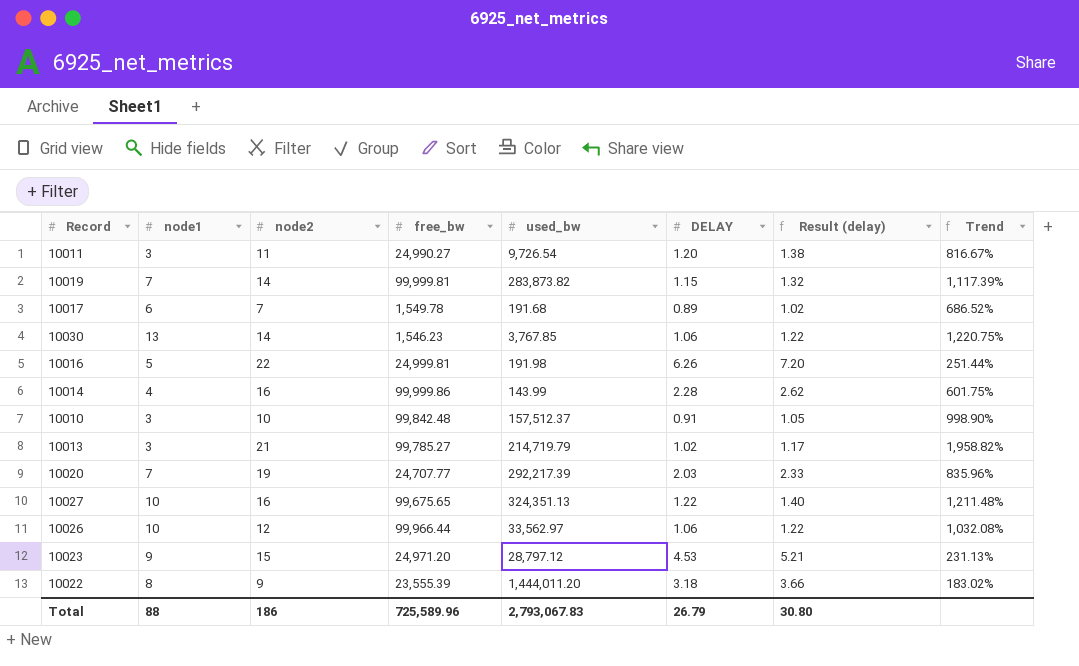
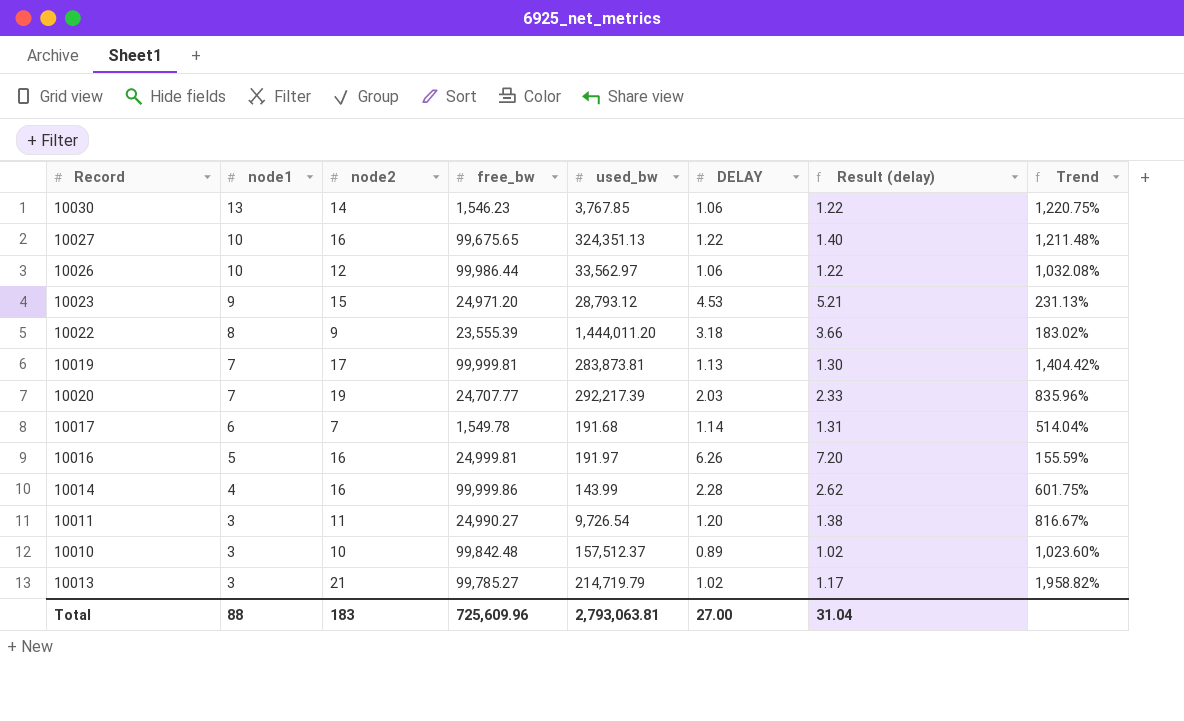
row order: none -> node1 descending
10026 | free_bw: 99,966.44 -> 99,986.44
10023 | used_bw: 28,797.12 -> 28,793.12
10019 | node2: 14 -> 17
10019 | used_bw: 283,873.82 -> 283,873.81
10019 | DELAY: 1.15 -> 1.13
10019 | Result (delay): 1.32 -> 1.30
10019 | Trend: 1,117.39% -> 1,404.42%
10017 | DELAY: 0.89 -> 1.14
10017 | Result (delay): 1.02 -> 1.31
10017 | Trend: 686.52% -> 514.04%
10016 | node2: 22 -> 16
10016 | used_bw: 191.98 -> 191.97
10016 | Trend: 251.44% -> 155.59%
10010 | DELAY: 0.91 -> 0.89
10010 | Result (delay): 1.05 -> 1.02
10010 | Trend: 998.90% -> 1,023.60%
Total | node2: 186 -> 183
Total | free_bw: 725,589.96 -> 725,609.96
Total | used_bw: 2,793,067.83 -> 2,793,063.81
Total | DELAY: 26.79 -> 27.00
Total | Result (delay): 30.80 -> 31.04

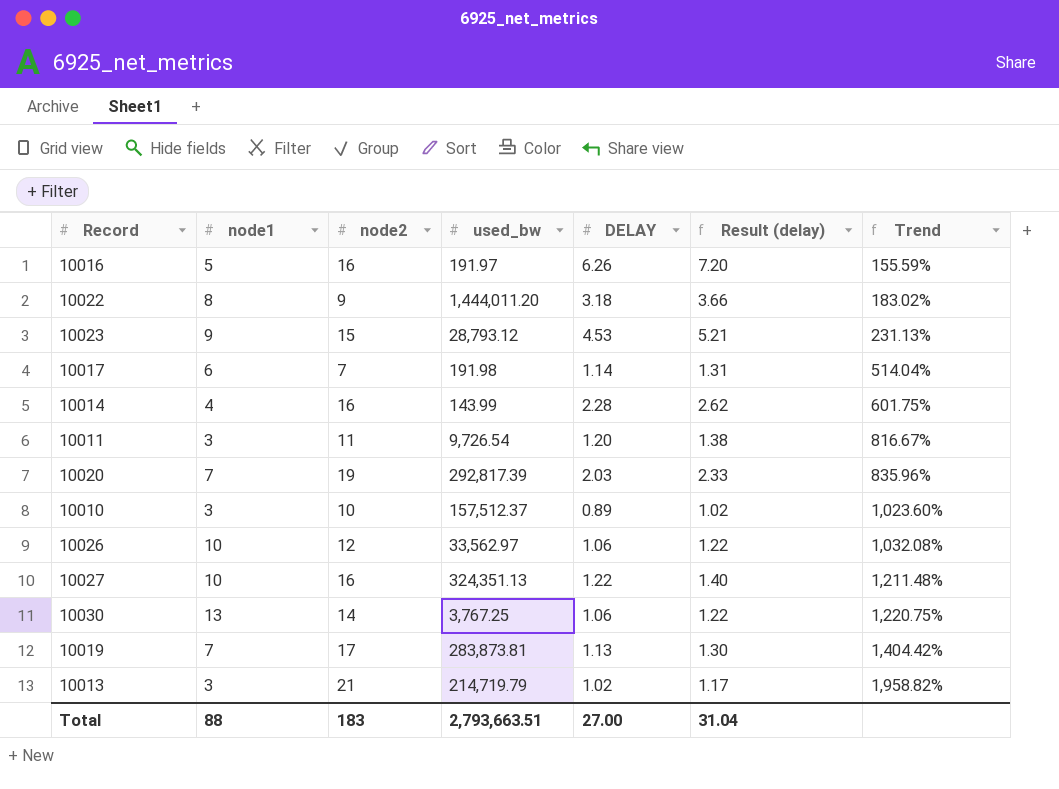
row order: node1 descending -> Trend ascending
column free_bw | position: 4 -> none
10017 | used_bw: 191.68 -> 191.98
10020 | used_bw: 292,217.39 -> 292,817.39
10030 | used_bw: 3,767.85 -> 3,767.25
Total | used_bw: 2,793,063.81 -> 2,793,663.51

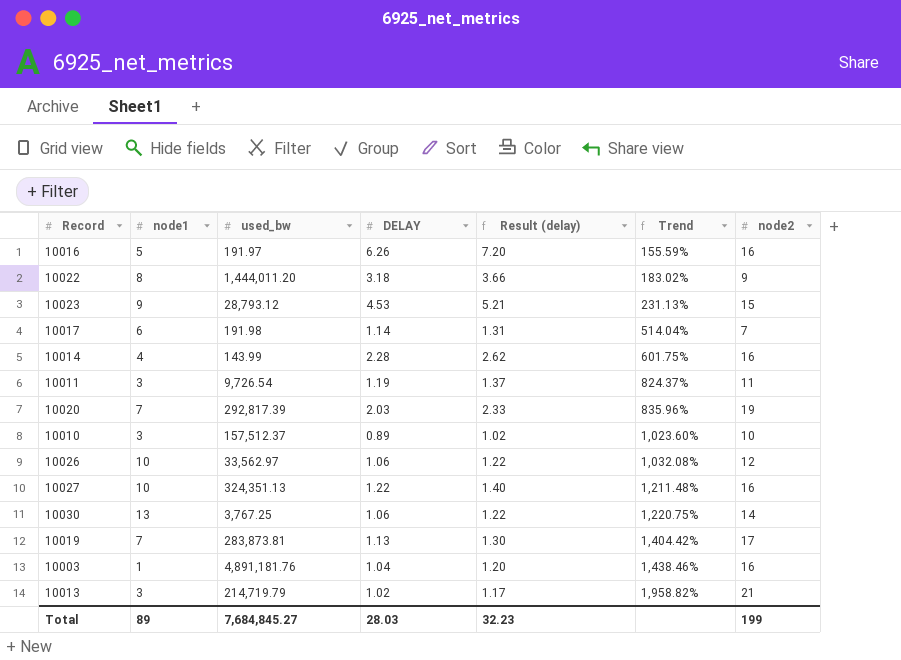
column node2 | position: 3 -> 7
10011 | DELAY: 1.20 -> 1.19
10011 | Result (delay): 1.38 -> 1.37
10011 | Trend: 816.67% -> 824.37%
row 10003: none -> 1 | 4,891,181.76 | 1.04 | 1.20 | 1,438.46% | 16
Total | node1: 88 -> 89
Total | used_bw: 2,793,663.51 -> 7,684,845.27
Total | DELAY: 27.00 -> 28.03
Total | Result (delay): 31.04 -> 32.23
Total | node2: 183 -> 199

